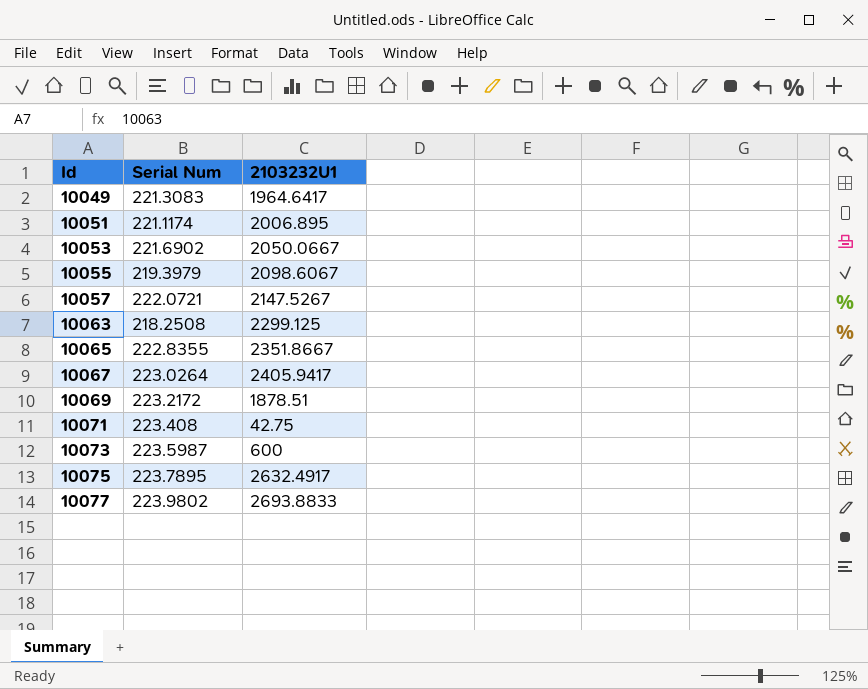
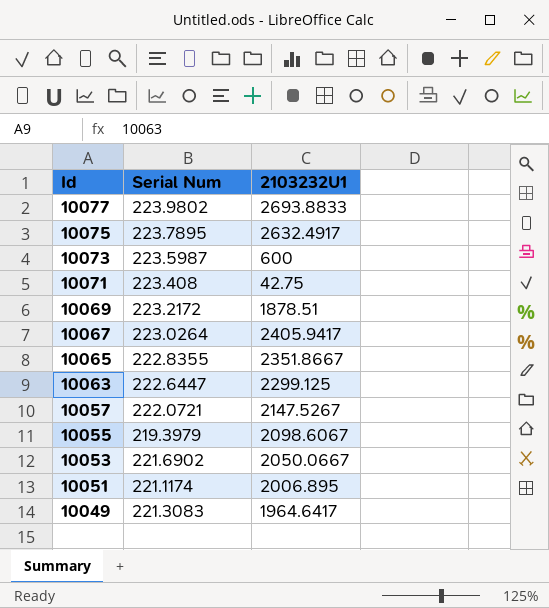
row order: Id ascending -> Id descending
10063 | Serial Num: 218.2508 -> 222.6447

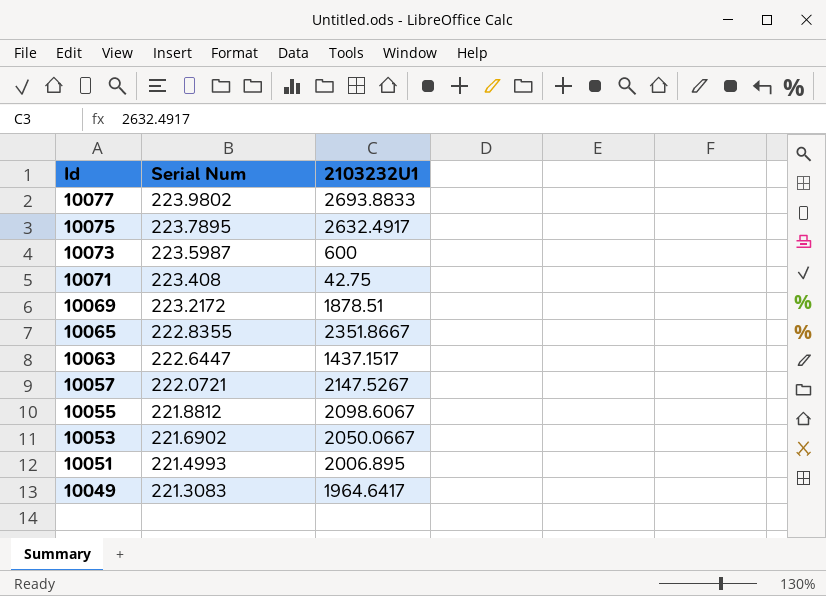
row 10067: 223.0264 | 2405.9417 -> none
10063 | 2103232U1: 2299.125 -> 1437.1517
10055 | Serial Num: 219.3979 -> 221.8812
10051 | Serial Num: 221.1174 -> 221.4993

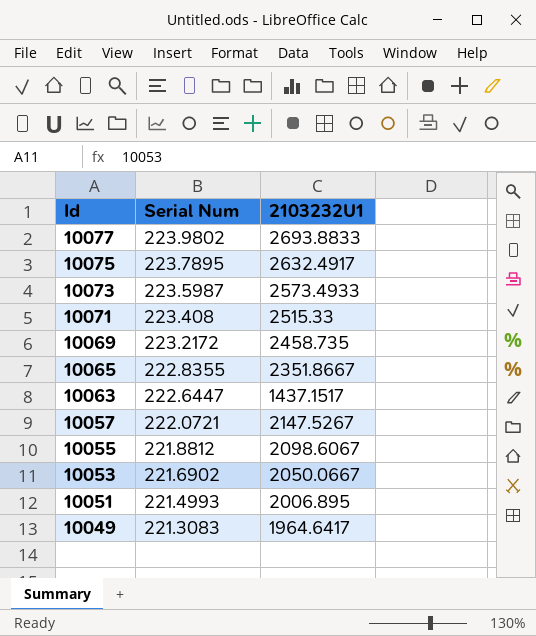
10073 | 2103232U1: 600 -> 2573.4933
10071 | 2103232U1: 42.75 -> 2515.33
10069 | 2103232U1: 1878.51 -> 2458.735

